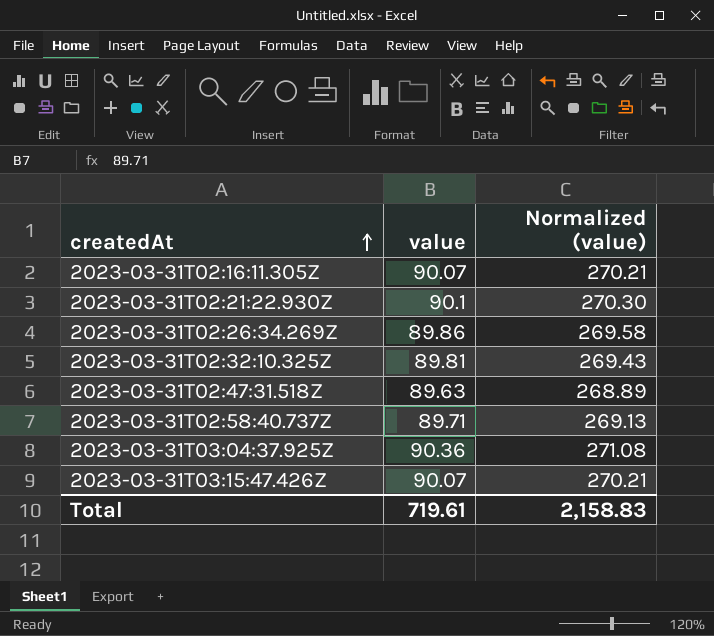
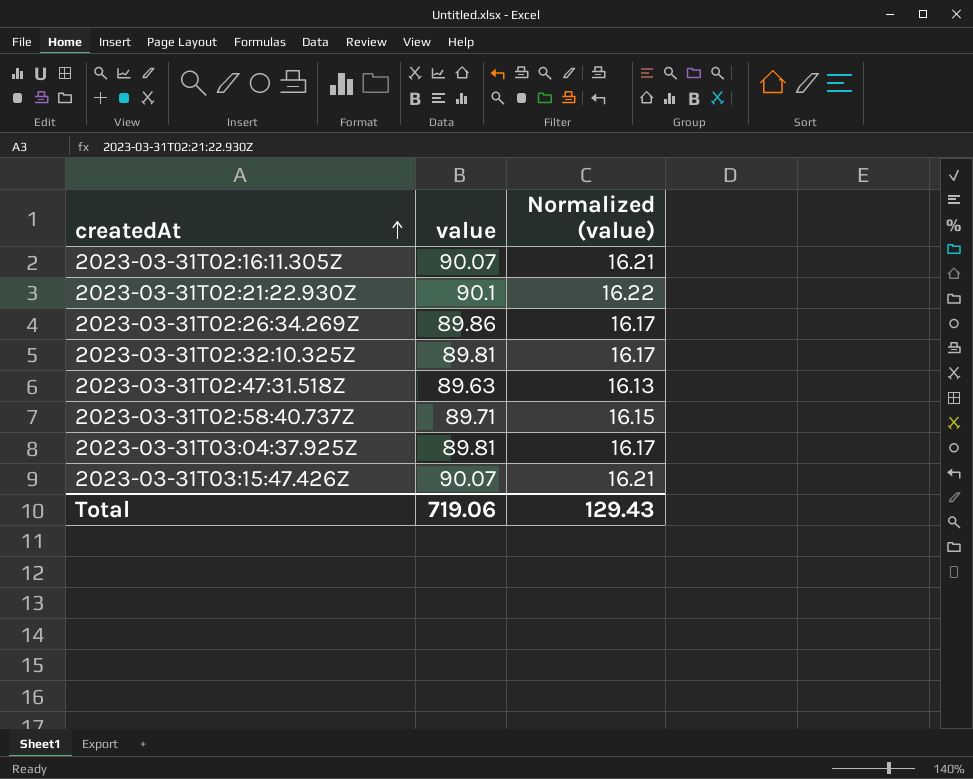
column Normalized (value) | formula: [value] * 3 -> [value] * 0.18
2023-03-31T03:04:37.925Z | value: 90.36 -> 89.81
Total | value: 719.61 -> 719.06
Total | Normalized (value): 2,158.83 -> 129.43

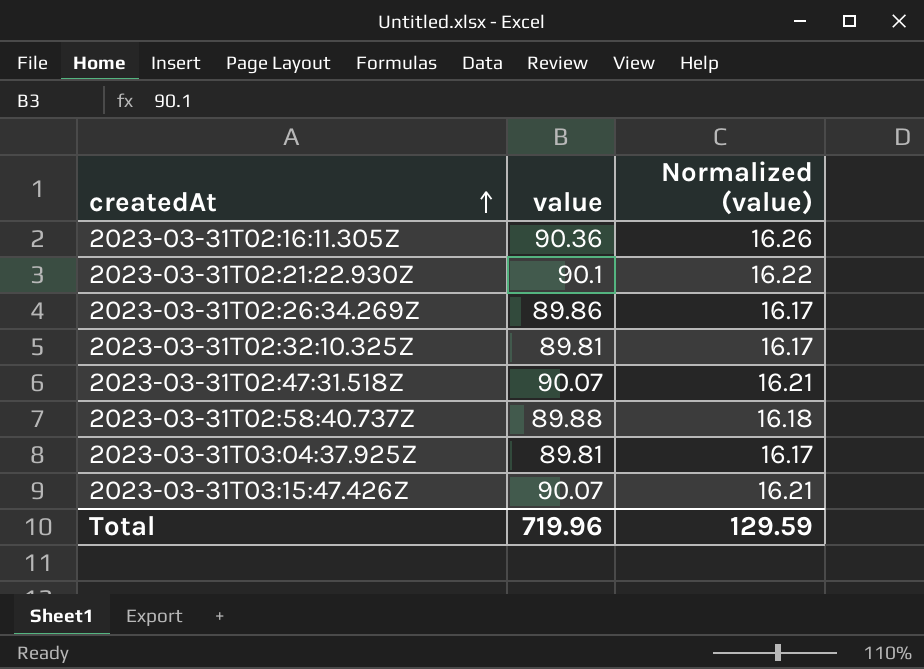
2023-03-31T02:16:11.305Z | value: 90.07 -> 90.36
2023-03-31T02:16:11.305Z | Normalized (value): 16.21 -> 16.26
2023-03-31T02:47:31.518Z | value: 89.63 -> 90.07
2023-03-31T02:47:31.518Z | Normalized (value): 16.13 -> 16.21
2023-03-31T02:58:40.737Z | value: 89.71 -> 89.88
2023-03-31T02:58:40.737Z | Normalized (value): 16.15 -> 16.18
Total | value: 719.06 -> 719.96
Total | Normalized (value): 129.43 -> 129.59

